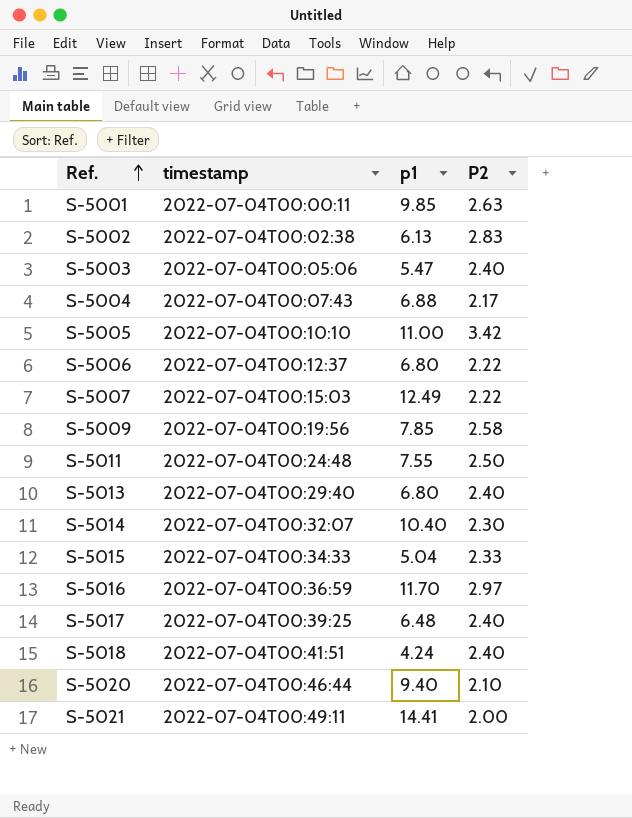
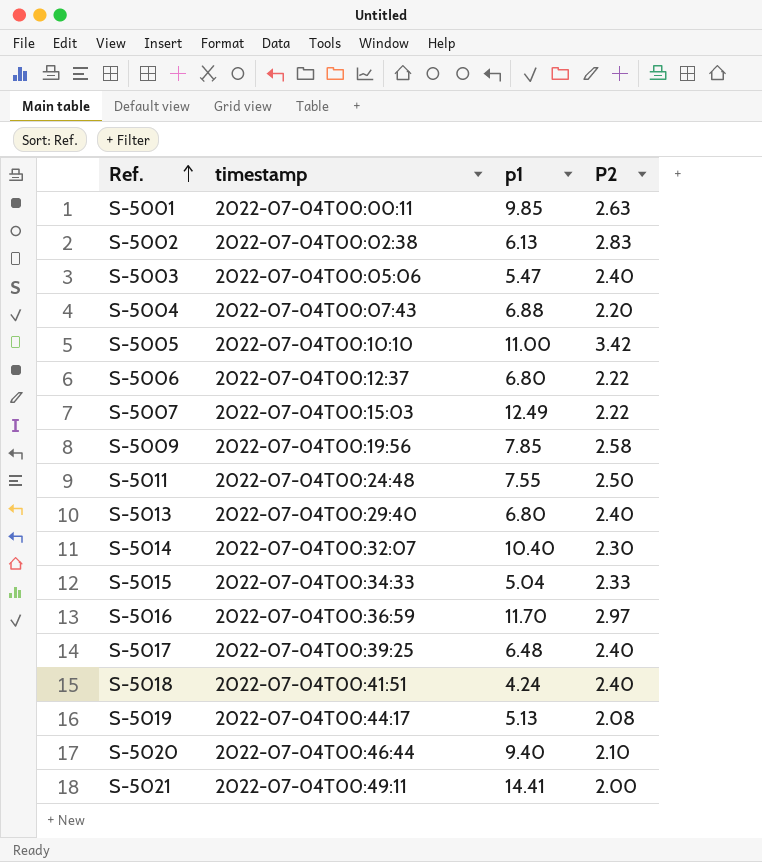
S-5004 | P2: 2.17 -> 2.20
row S-5019: none -> 2022-07-04T00:44:17 | 5.13 | 2.08

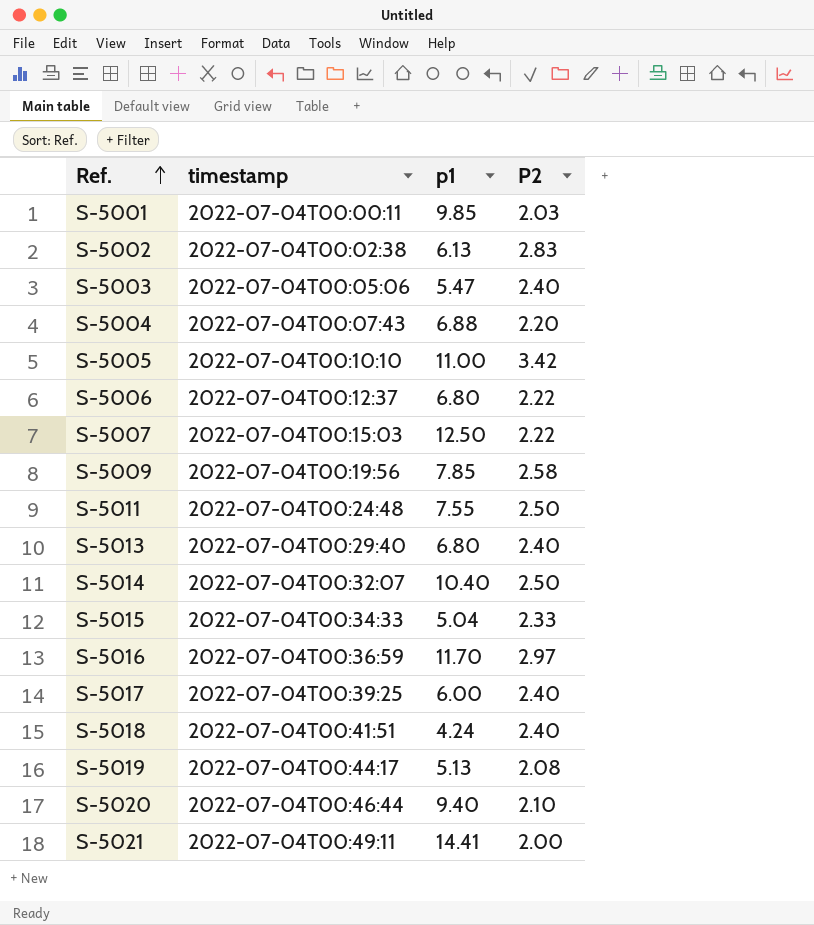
S-5001 | P2: 2.63 -> 2.03
S-5007 | p1: 12.49 -> 12.50
S-5014 | P2: 2.30 -> 2.50
S-5017 | p1: 6.48 -> 6.00

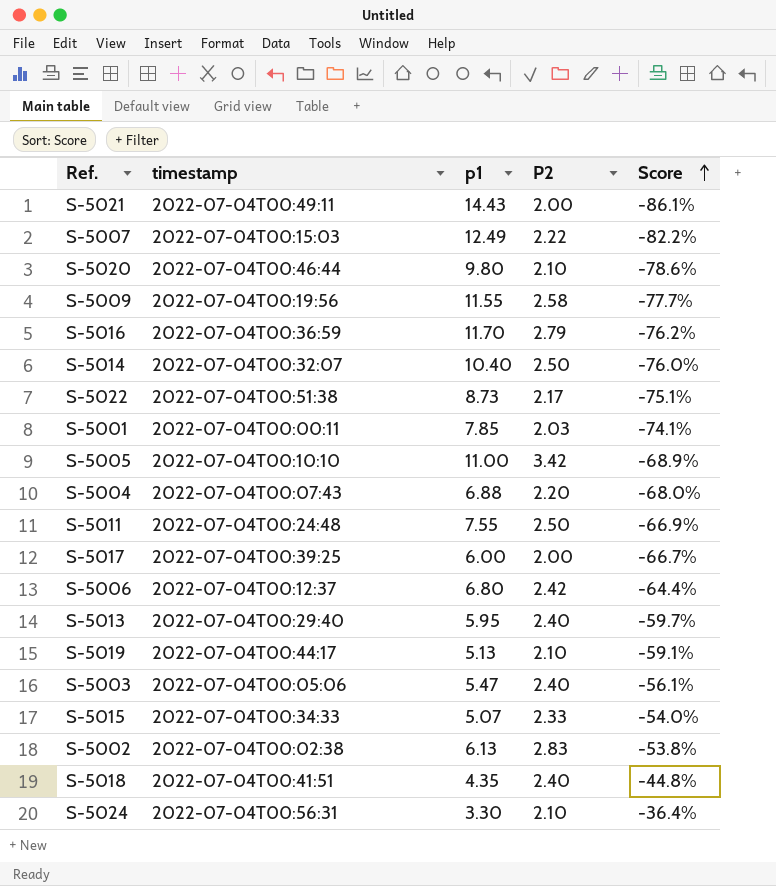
row order: Ref. ascending -> Score ascending
column Score | formula: none -> ([P2] - [p1]) / [p1]
S-5021 | p1: 14.41 -> 14.43
S-5007 | p1: 12.50 -> 12.49
S-5020 | p1: 9.40 -> 9.80
S-5009 | p1: 7.85 -> 11.55
S-5016 | P2: 2.97 -> 2.79
row S-5022: none -> 2022-07-04T00:51:38 | 8.73 | 2.17 | -75.1%
S-5001 | p1: 9.85 -> 7.85
S-5017 | P2: 2.40 -> 2.00
S-5006 | P2: 2.22 -> 2.42
S-5013 | p1: 6.80 -> 5.95
S-5019 | P2: 2.08 -> 2.10
S-5015 | p1: 5.04 -> 5.07
S-5018 | p1: 4.24 -> 4.35
row S-5024: none -> 2022-07-04T00:56:31 | 3.30 | 2.10 | -36.4%

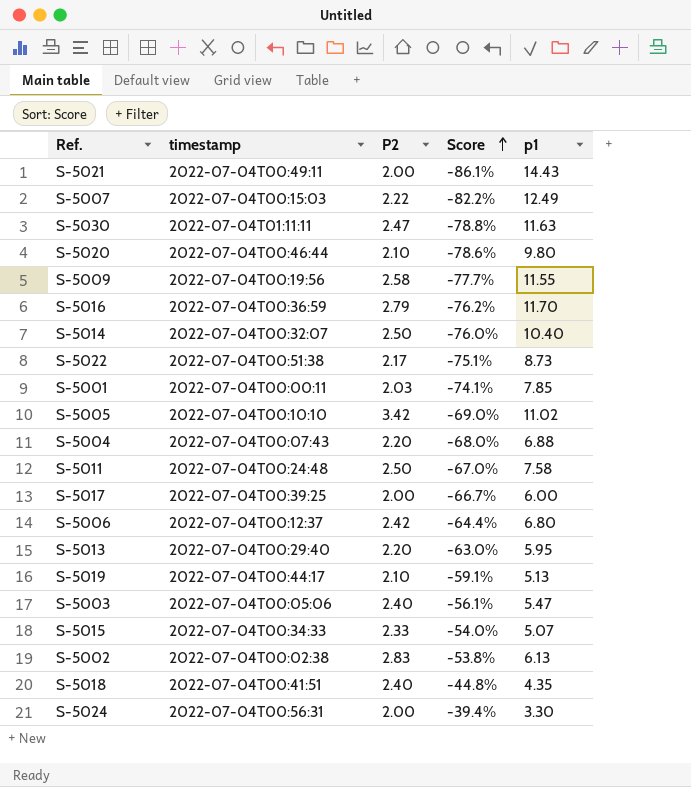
column p1 | position: 3 -> 5
row S-5030: none -> 2022-07-04T01:11:11 | 2.47 | -78.8% | 11.63
S-5005 | Score: -68.9% -> -69.0%
S-5005 | p1: 11.00 -> 11.02
S-5011 | Score: -66.9% -> -67.0%
S-5011 | p1: 7.55 -> 7.58
S-5013 | P2: 2.40 -> 2.20
S-5013 | Score: -59.7% -> -63.0%
S-5024 | P2: 2.10 -> 2.00
S-5024 | Score: -36.4% -> -39.4%

